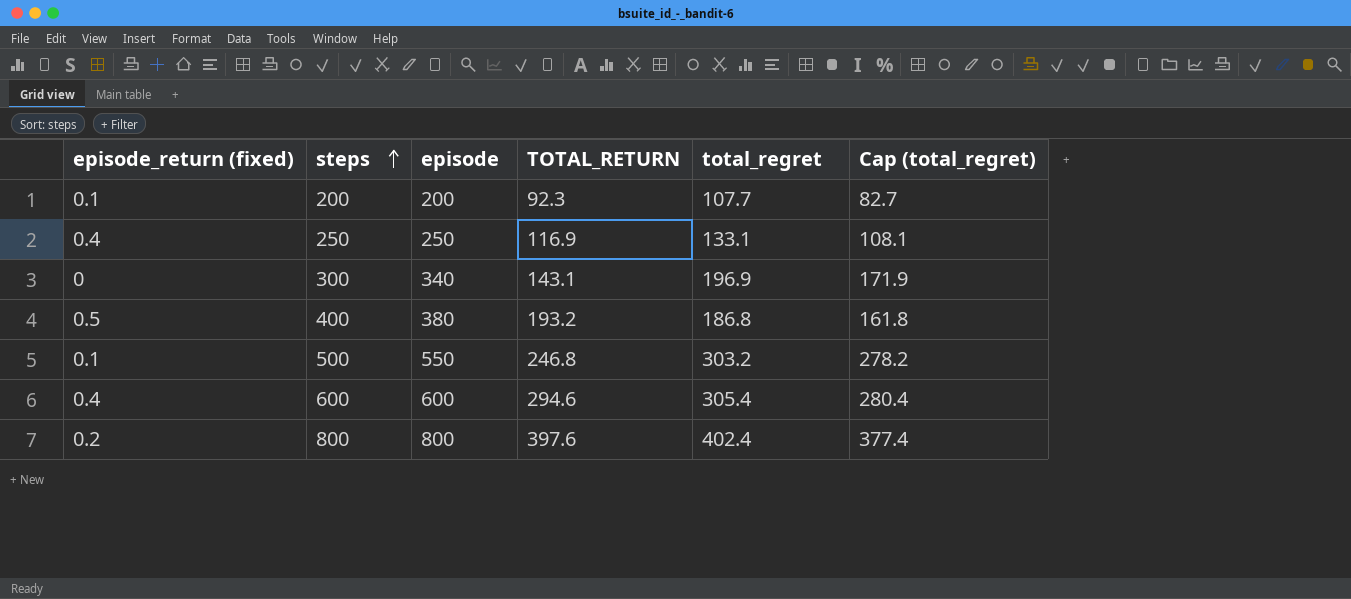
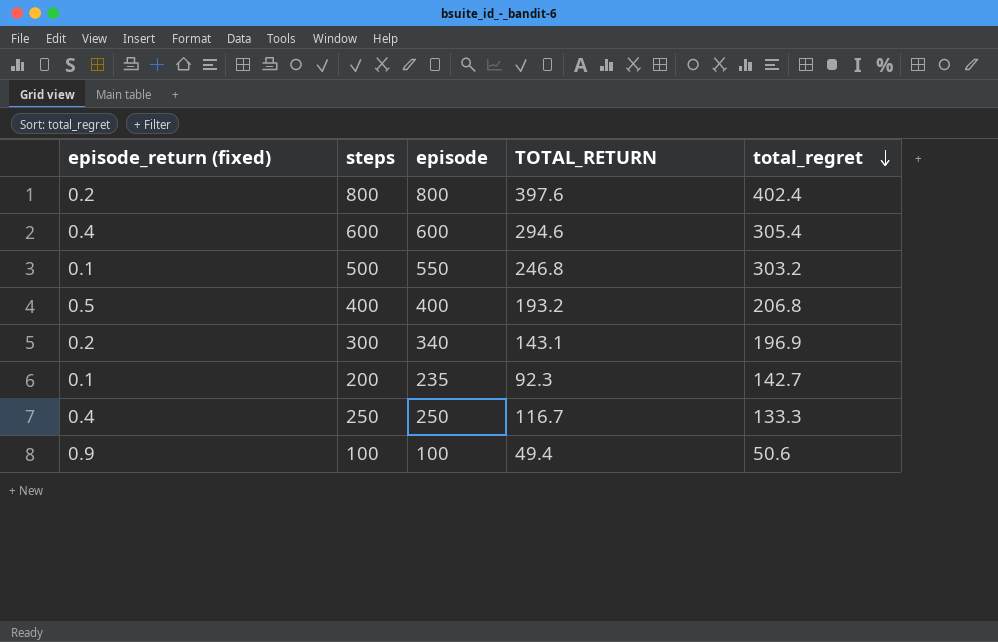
row order: steps ascending -> total_regret descending
column Cap (total_regret) | formula: [total_regret] - 25 -> none
400 | episode: 380 -> 400
400 | total_regret: 186.8 -> 206.8
300 | episode_return (fixed): 0 -> 0.2
200 | episode: 200 -> 235
200 | total_regret: 107.7 -> 142.7
250 | TOTAL_RETURN: 116.9 -> 116.7
250 | total_regret: 133.1 -> 133.3
row 100: none -> 0.9 | 100 | 49.4 | 50.6

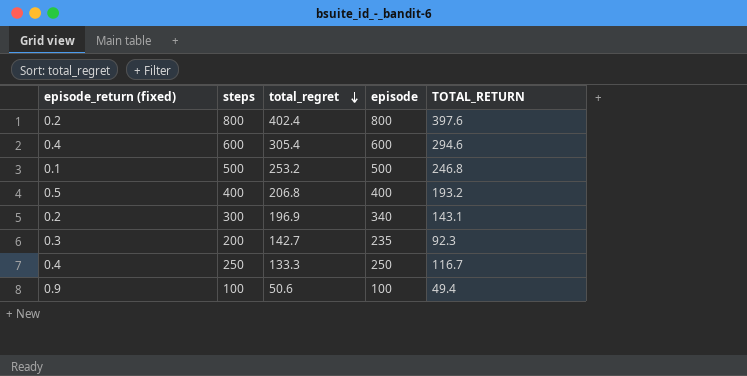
column total_regret | position: 5 -> 3
500 | total_regret: 303.2 -> 253.2
500 | episode: 550 -> 500
200 | episode_return (fixed): 0.1 -> 0.3

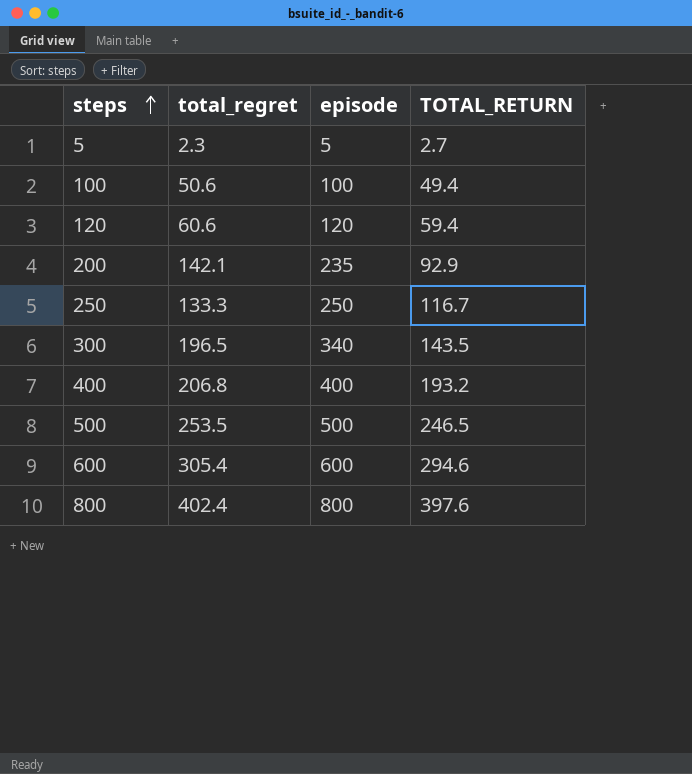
row order: total_regret descending -> steps ascending
column episode_return (fixed) | position: 1 -> none
row 5: none -> 2.3 | 5 | 2.7
row 120: none -> 60.6 | 120 | 59.4
200 | total_regret: 142.7 -> 142.1
200 | TOTAL_RETURN: 92.3 -> 92.9
300 | total_regret: 196.9 -> 196.5
300 | TOTAL_RETURN: 143.1 -> 143.5
500 | total_regret: 253.2 -> 253.5
500 | TOTAL_RETURN: 246.8 -> 246.5

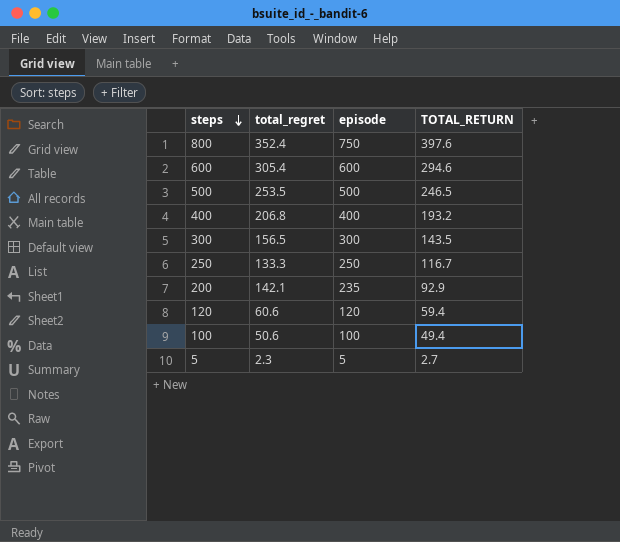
row order: steps ascending -> steps descending
800 | total_regret: 402.4 -> 352.4
800 | episode: 800 -> 750
300 | total_regret: 196.5 -> 156.5
300 | episode: 340 -> 300

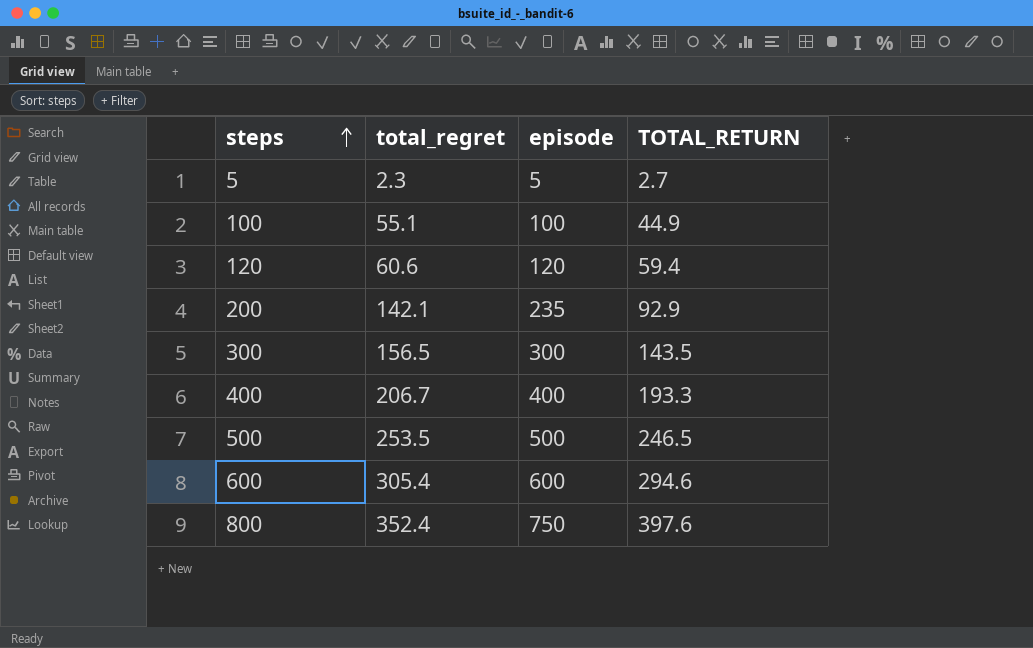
row order: steps descending -> steps ascending
row 250: 133.3 | 250 | 116.7 -> none
100 | total_regret: 50.6 -> 55.1
100 | TOTAL_RETURN: 49.4 -> 44.9
400 | total_regret: 206.8 -> 206.7
400 | TOTAL_RETURN: 193.2 -> 193.3

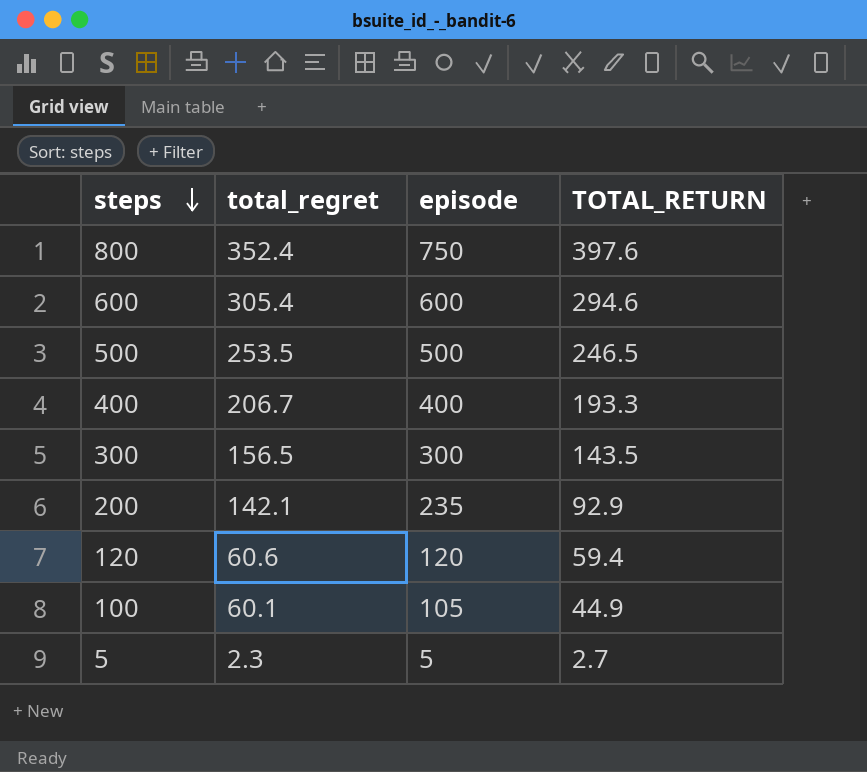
row order: steps ascending -> steps descending
100 | total_regret: 55.1 -> 60.1
100 | episode: 100 -> 105

